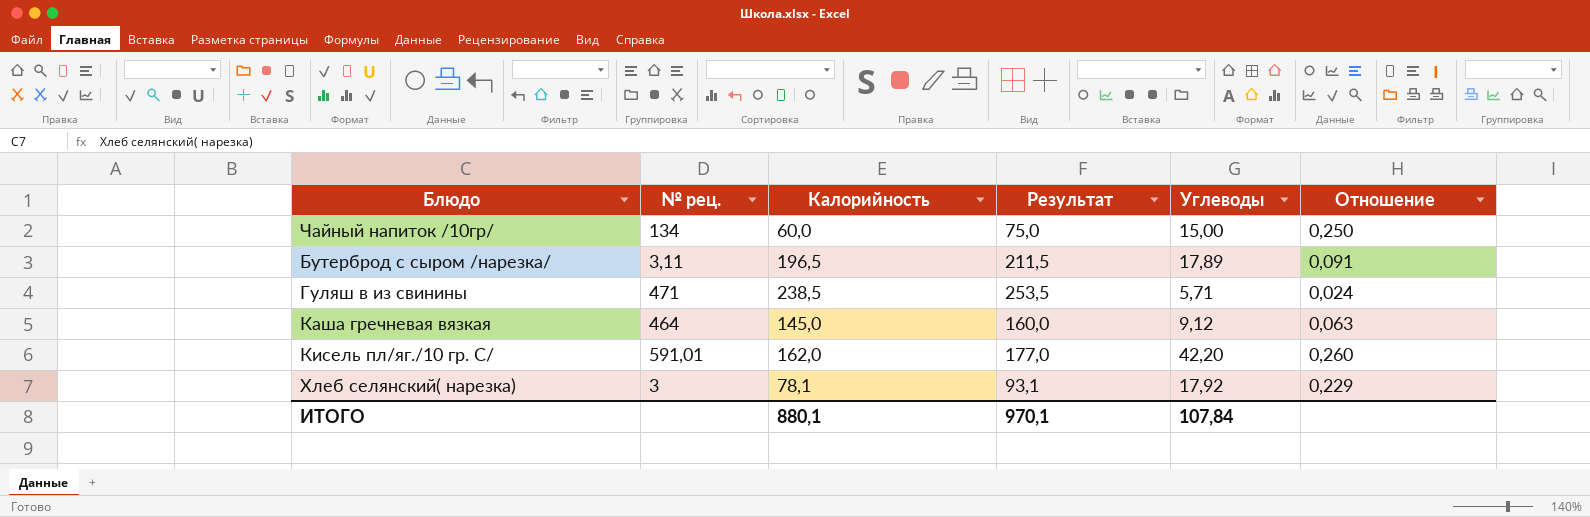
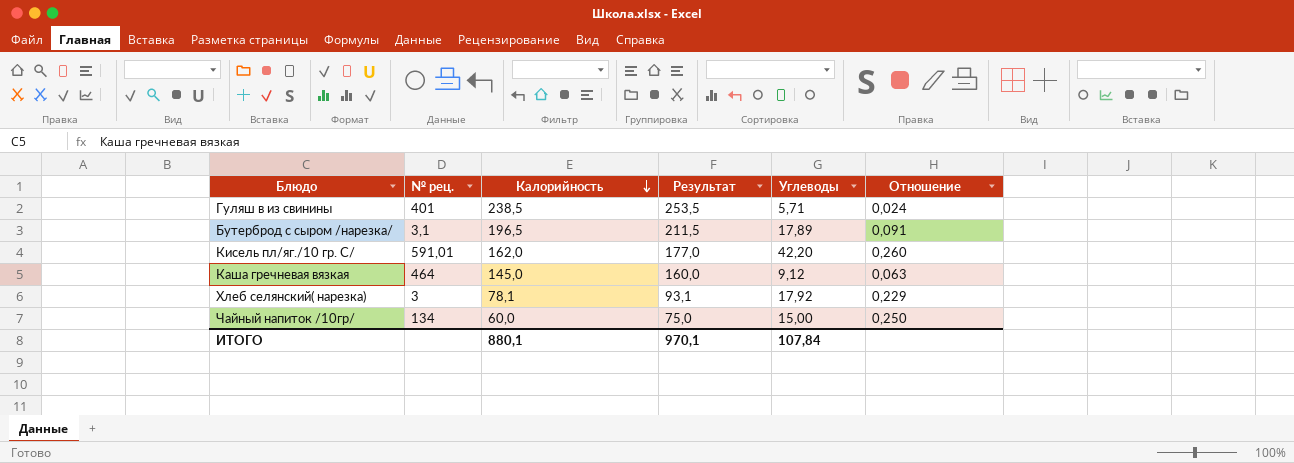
row order: none -> Калорийность descending
Гуляш в из свинины | № рец.: 471 -> 401
Бутерброд с сыром /нарезка/ | № рец.: 3,11 -> 3,1

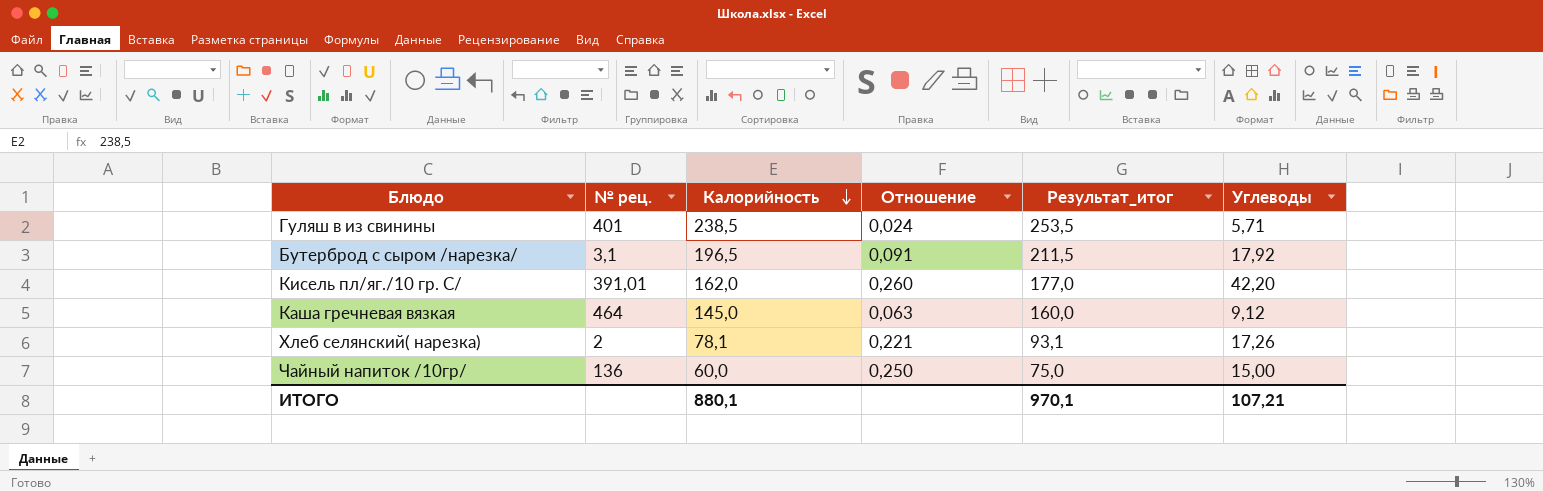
column Отношение | position: 6 -> 4
column name: Результат -> Результат_итог
Бутерброд с сыром /нарезка/ | Углеводы: 17,89 -> 17,92
Кисель пл/яг./10 гр. С/ | № рец.: 591,01 -> 391,01
Хлеб селянский( нарезка) | № рец.: 3 -> 2
Хлеб селянский( нарезка) | Отношение: 0,229 -> 0,221
Хлеб селянский( нарезка) | Углеводы: 17,92 -> 17,26
Чайный напиток /10гр/ | № рец.: 134 -> 136
ИТОГО | Углеводы: 107,84 -> 107,21

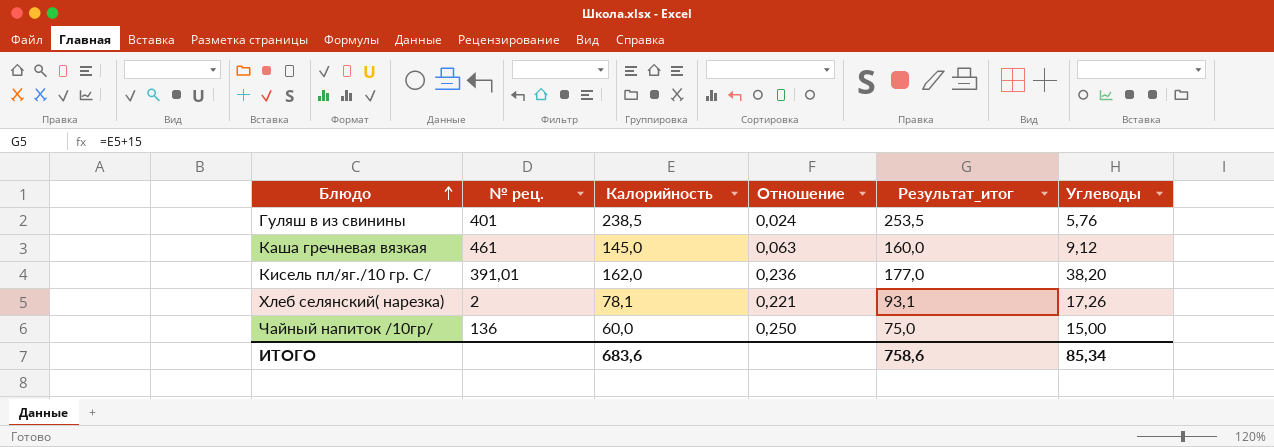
row order: Калорийность descending -> Блюдо ascending
row Бутерброд с сыром /нарезка/: 3,1 | 196,5 | 0,091 | 211,5 | 17,92 -> none
Гуляш в из свинины | Углеводы: 5,71 -> 5,76
Каша гречневая вязкая | № рец.: 464 -> 461
Кисель пл/яг./10 гр. С/ | Отношение: 0,260 -> 0,236
Кисель пл/яг./10 гр. С/ | Углеводы: 42,20 -> 38,20
ИТОГО | Калорийность: 880,1 -> 683,6
ИТОГО | Результат_итог: 970,1 -> 758,6
ИТОГО | Углеводы: 107,21 -> 85,34

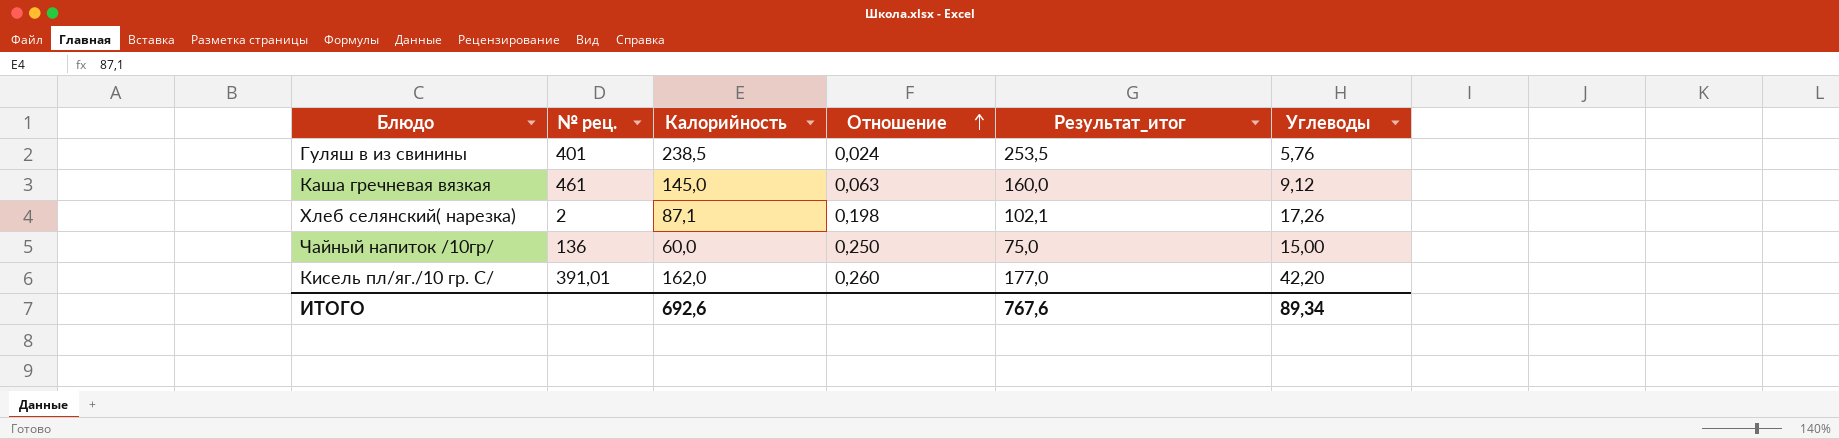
row order: Блюдо ascending -> Отношение ascending
Хлеб селянский( нарезка) | Калорийность: 78,1 -> 87,1
Хлеб селянский( нарезка) | Отношение: 0,221 -> 0,198
Хлеб селянский( нарезка) | Результат_итог: 93,1 -> 102,1
Кисель пл/яг./10 гр. С/ | Отношение: 0,236 -> 0,260
Кисель пл/яг./10 гр. С/ | Углеводы: 38,20 -> 42,20
ИТОГО | Калорийность: 683,6 -> 692,6
ИТОГО | Результат_итог: 758,6 -> 767,6
ИТОГО | Углеводы: 85,34 -> 89,34

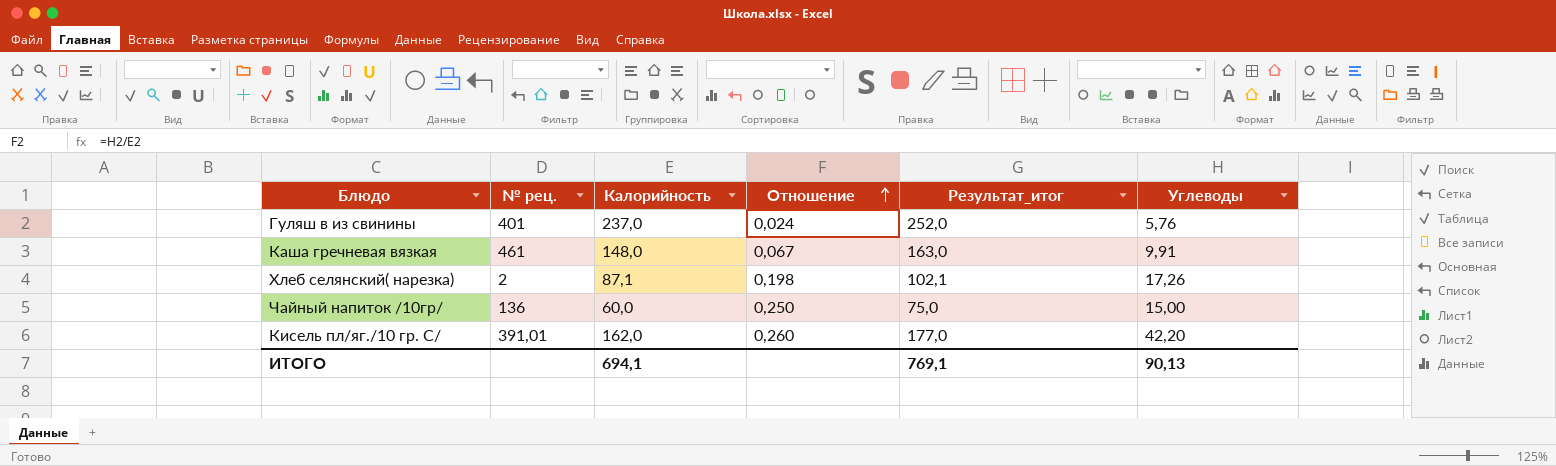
Гуляш в из свинины | Калорийность: 238,5 -> 237,0
Гуляш в из свинины | Результат_итог: 253,5 -> 252,0
Каша гречневая вязкая | Калорийность: 145,0 -> 148,0
Каша гречневая вязкая | Отношение: 0,063 -> 0,067
Каша гречневая вязкая | Результат_итог: 160,0 -> 163,0
Каша гречневая вязкая | Углеводы: 9,12 -> 9,91
ИТОГО | Калорийность: 692,6 -> 694,1
ИТОГО | Результат_итог: 767,6 -> 769,1
ИТОГО | Углеводы: 89,34 -> 90,13

